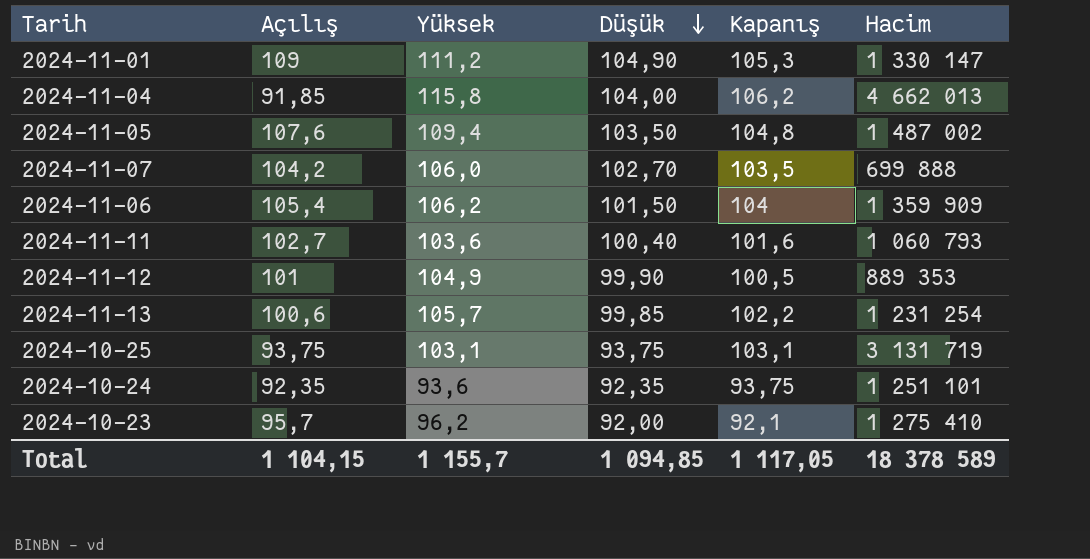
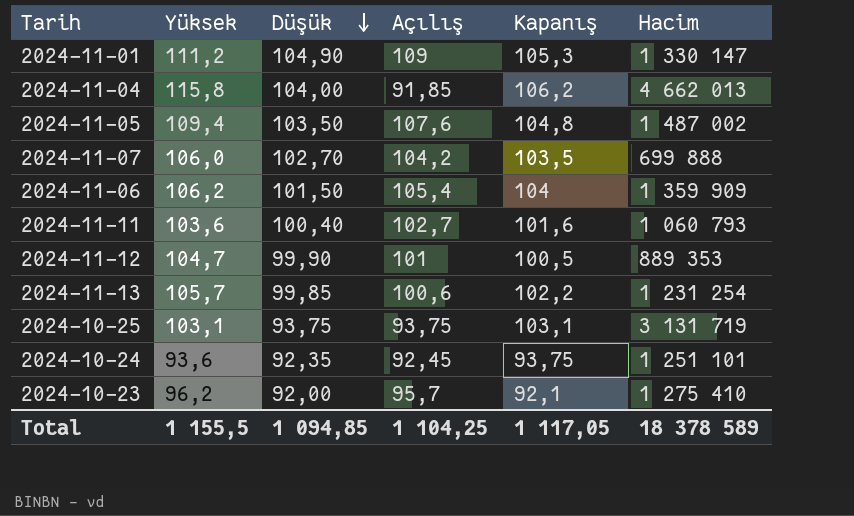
column Açılış | position: 2 -> 4
2024-11-12 | Yüksek: 104,9 -> 104,7
2024-10-24 | Açılış: 92,35 -> 92,45
Total | Yüksek: 1 155,7 -> 1 155,5
Total | Açılış: 1 104,15 -> 1 104,25

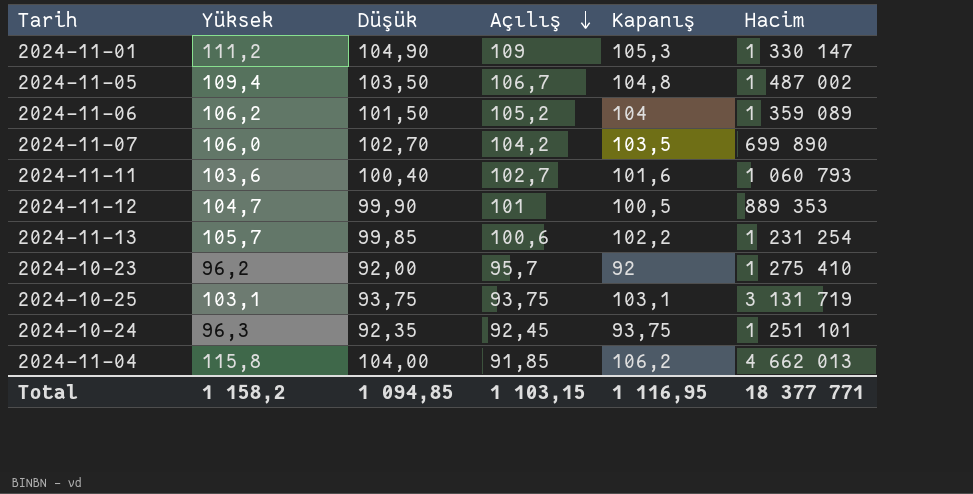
row order: Düşük descending -> Açılış descending
2024-11-05 | Açılış: 107,6 -> 106,7
2024-11-06 | Açılış: 105,4 -> 105,2
2024-11-06 | Hacim: 1 359 909 -> 1 359 089
2024-11-07 | Hacim: 699 888 -> 699 890
2024-10-23 | Kapanış: 92,1 -> 92
2024-10-24 | Yüksek: 93,6 -> 96,3
Total | Yüksek: 1 155,5 -> 1 158,2
Total | Açılış: 1 104,25 -> 1 103,15
Total | Kapanış: 1 117,05 -> 1 116,95
Total | Hacim: 18 378 589 -> 18 377 771

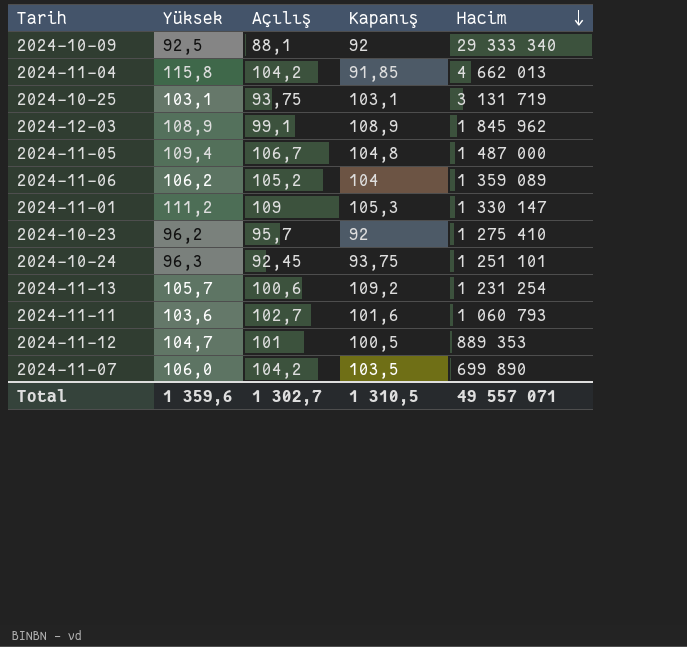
row order: Açılış descending -> Hacim descending
column Düşük | position: 3 -> none
row 2024-10-09: none -> 92,5 | 88,1 | 92 | 29 333 340
2024-11-04 | Açılış: 91,85 -> 104,2
2024-11-04 | Kapanış: 106,2 -> 91,85
row 2024-12-03: none -> 108,9 | 99,1 | 108,9 | 1 845 962
2024-11-05 | Hacim: 1 487 002 -> 1 487 000
2024-11-13 | Kapanış: 102,2 -> 109,2
Total | Yüksek: 1 158,2 -> 1 359,6
Total | Açılış: 1 103,15 -> 1 302,7
Total | Kapanış: 1 116,95 -> 1 310,5
Total | Hacim: 18 377 771 -> 49 557 071

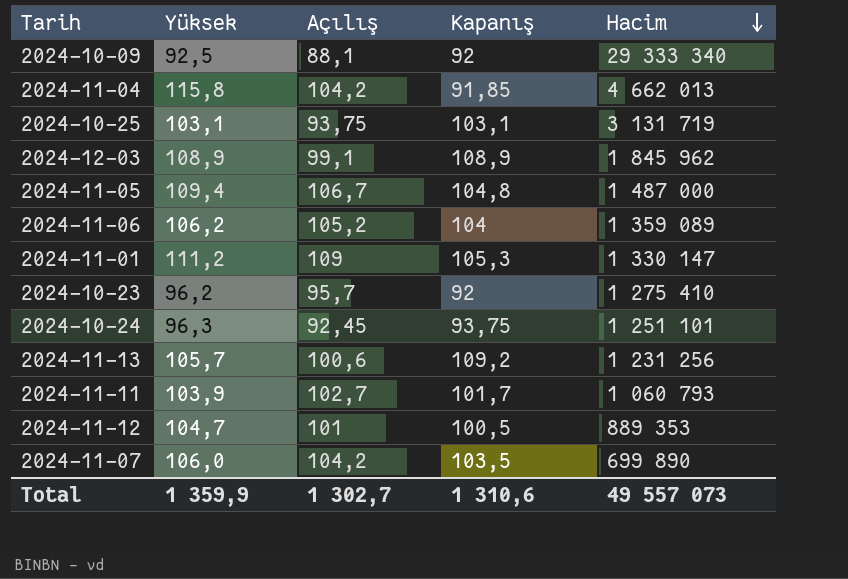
2024-11-13 | Hacim: 1 231 254 -> 1 231 256
2024-11-11 | Yüksek: 103,6 -> 103,9
2024-11-11 | Kapanış: 101,6 -> 101,7
Total | Yüksek: 1 359,6 -> 1 359,9
Total | Kapanış: 1 310,5 -> 1 310,6
Total | Hacim: 49 557 071 -> 49 557 073

